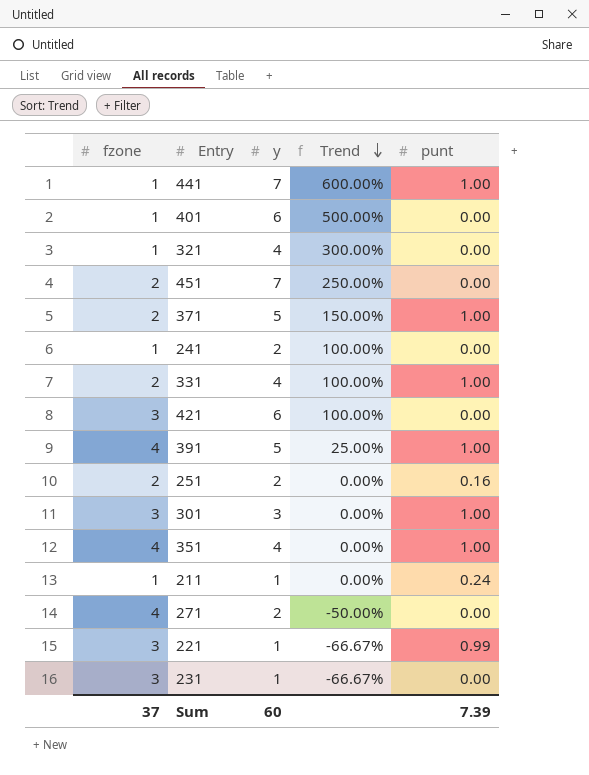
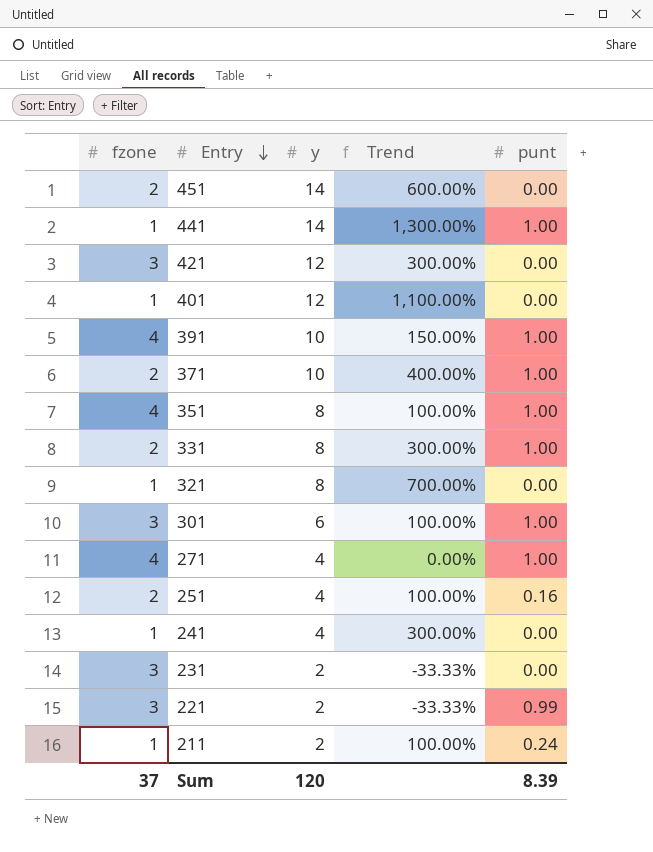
row order: Trend descending -> Entry descending
451 | y: 7 -> 14
451 | Trend: 250.00% -> 600.00%
441 | y: 7 -> 14
441 | Trend: 600.00% -> 1,300.00%
421 | y: 6 -> 12
421 | Trend: 100.00% -> 300.00%
401 | y: 6 -> 12
401 | Trend: 500.00% -> 1,100.00%
391 | y: 5 -> 10
391 | Trend: 25.00% -> 150.00%
371 | y: 5 -> 10
371 | Trend: 150.00% -> 400.00%
351 | y: 4 -> 8
351 | Trend: 0.00% -> 100.00%
331 | y: 4 -> 8
331 | Trend: 100.00% -> 300.00%
321 | y: 4 -> 8
321 | Trend: 300.00% -> 700.00%
301 | y: 3 -> 6
301 | Trend: 0.00% -> 100.00%
271 | y: 2 -> 4
271 | Trend: -50.00% -> 0.00%
271 | punt: 0.00 -> 1.00
251 | y: 2 -> 4
251 | Trend: 0.00% -> 100.00%
241 | y: 2 -> 4
241 | Trend: 100.00% -> 300.00%
231 | y: 1 -> 2
231 | Trend: -66.67% -> -33.33%
221 | y: 1 -> 2
221 | Trend: -66.67% -> -33.33%
211 | y: 1 -> 2
211 | Trend: 0.00% -> 100.00%
Sum | y: 60 -> 120
Sum | punt: 7.39 -> 8.39

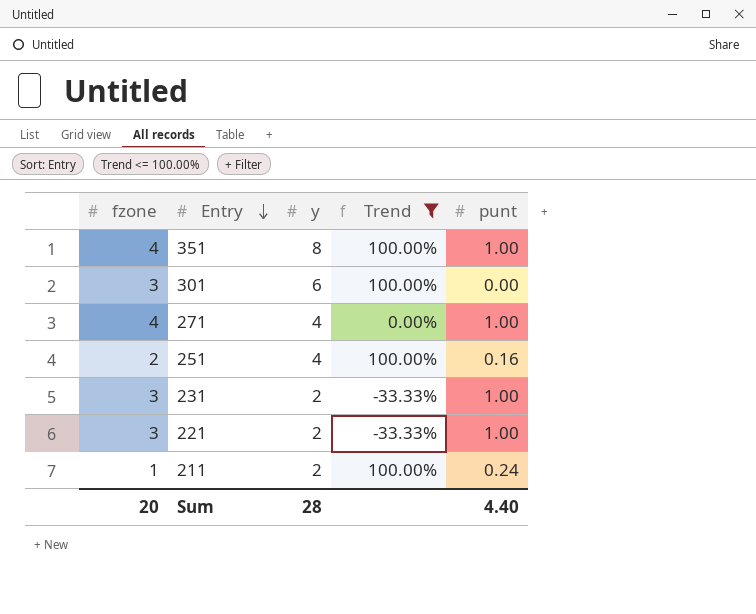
filter: none -> Trend <= 100.00%
301 | punt: 1.00 -> 0.00
231 | punt: 0.00 -> 1.00
221 | punt: 0.99 -> 1.00
Sum | fzone: 37 -> 20
Sum | y: 120 -> 28
Sum | punt: 8.39 -> 4.40

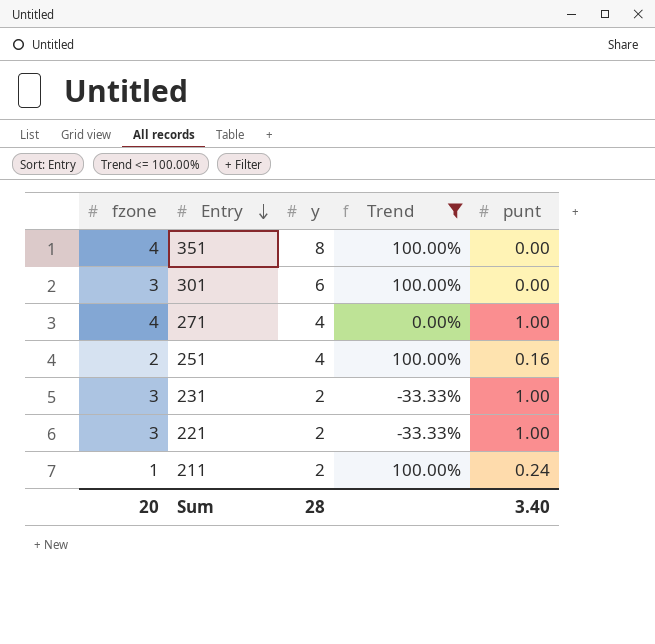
351 | punt: 1.00 -> 0.00
Sum | punt: 4.40 -> 3.40

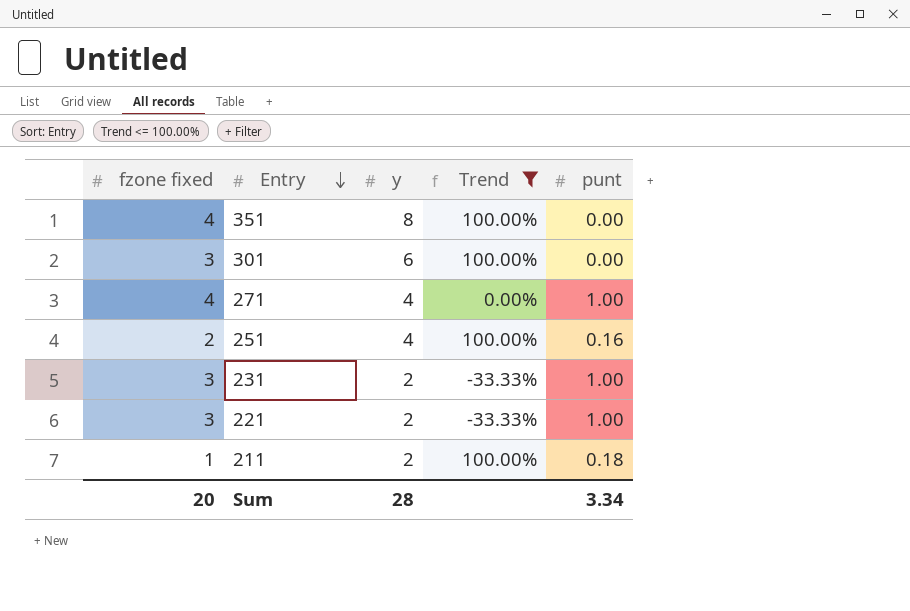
column name: fzone -> fzone fixed
211 | punt: 0.24 -> 0.18
Sum | punt: 3.40 -> 3.34

